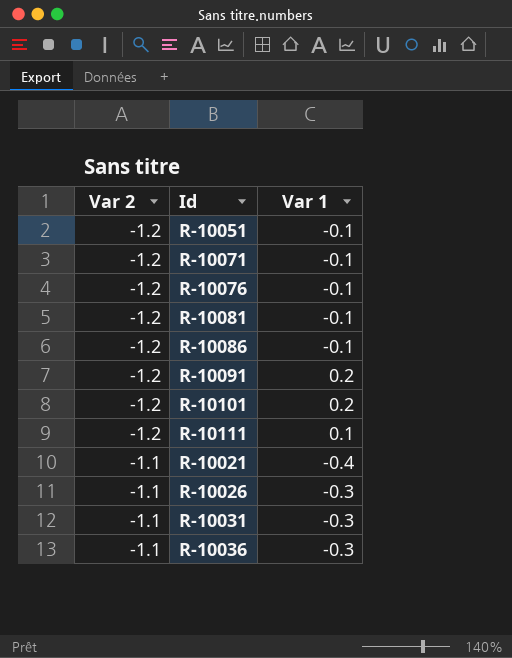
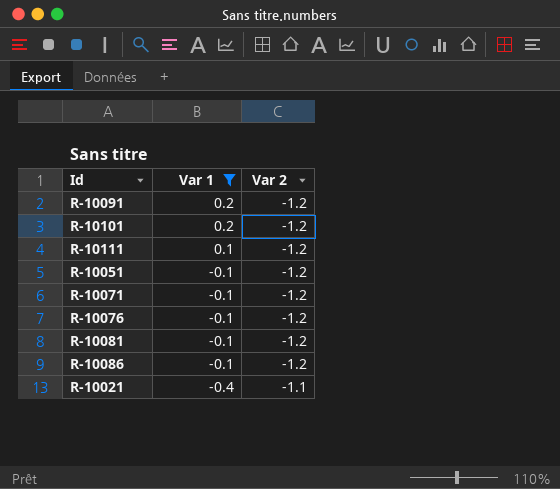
filter: none -> Var 1 != -0.3
row order: Var 2 ascending -> Var 1 descending
column Var 2 | position: 1 -> 3

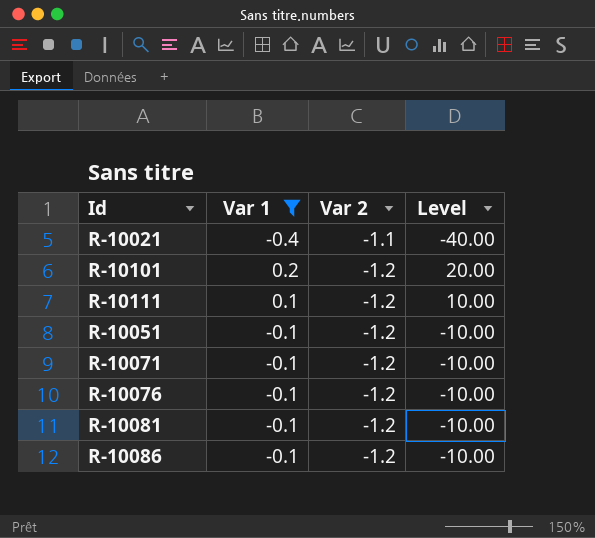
row order: Var 1 descending -> Var 2 descending
column Level | formula: none -> [Var 1] * 100
row R-10091: 0.2 | -1.2 -> none

